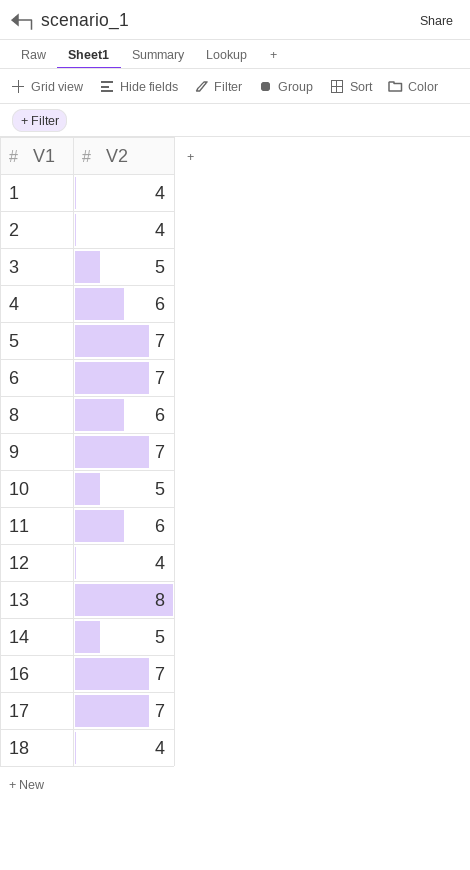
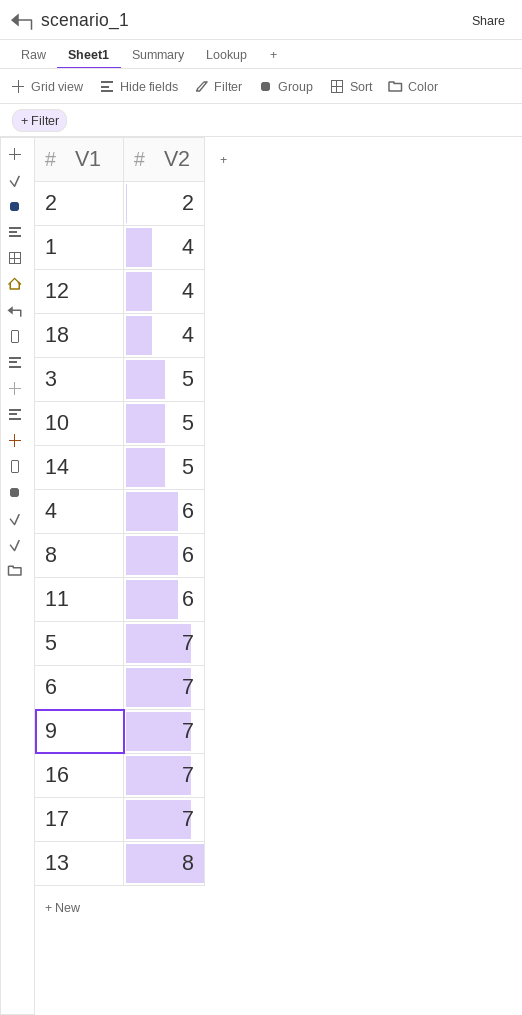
row order: V1 ascending -> V2 ascending
2 | V2: 4 -> 2

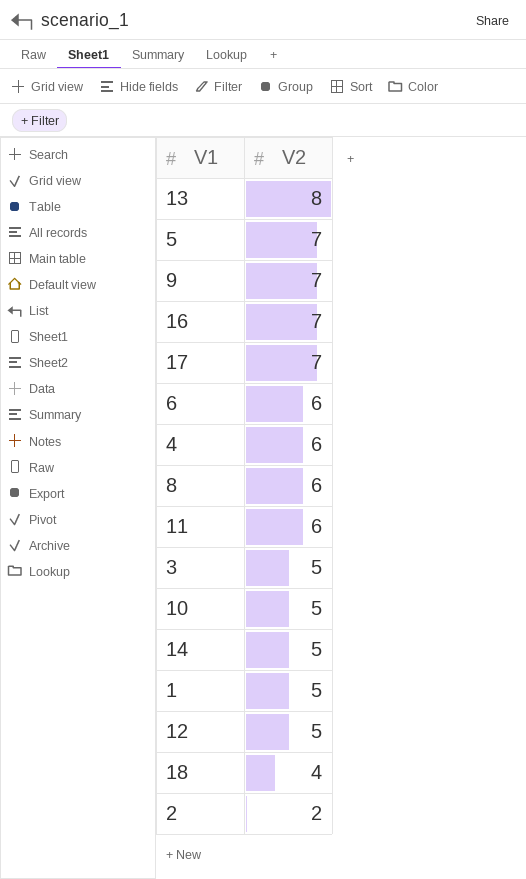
row order: V2 ascending -> V2 descending
6 | V2: 7 -> 6
1 | V2: 4 -> 5
12 | V2: 4 -> 5

